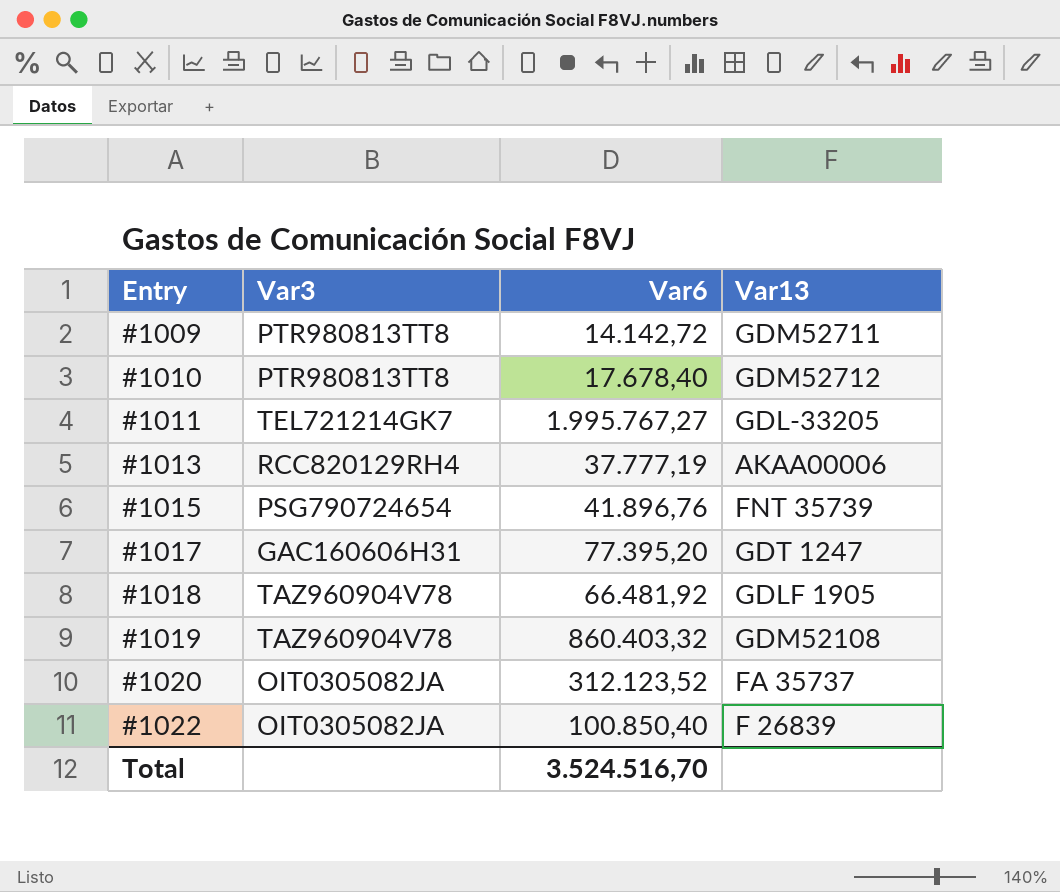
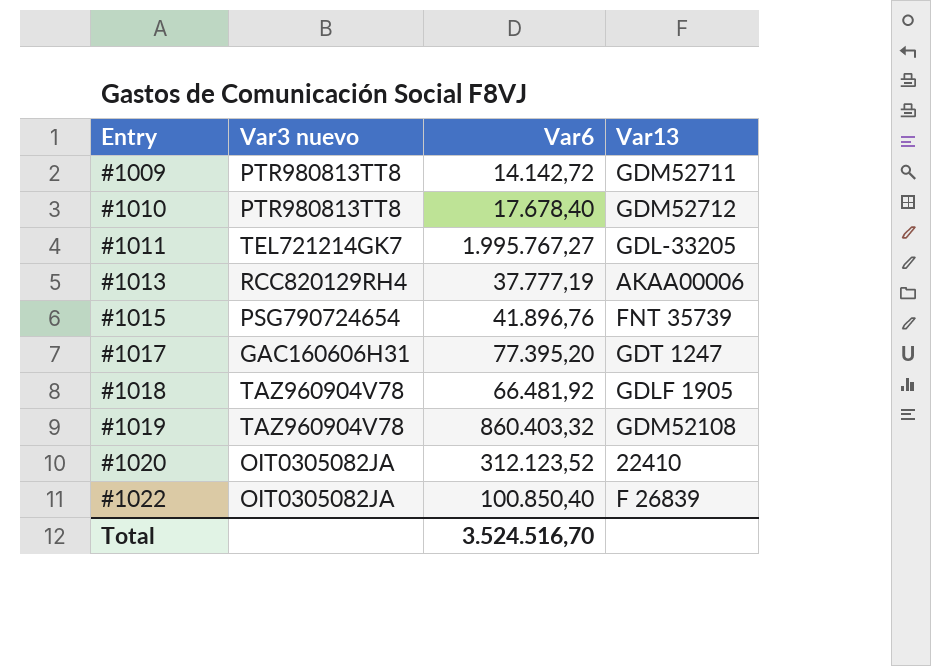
column name: Var3 -> Var3 nuevo
#1020 | Var13: FA 35737 -> 22410

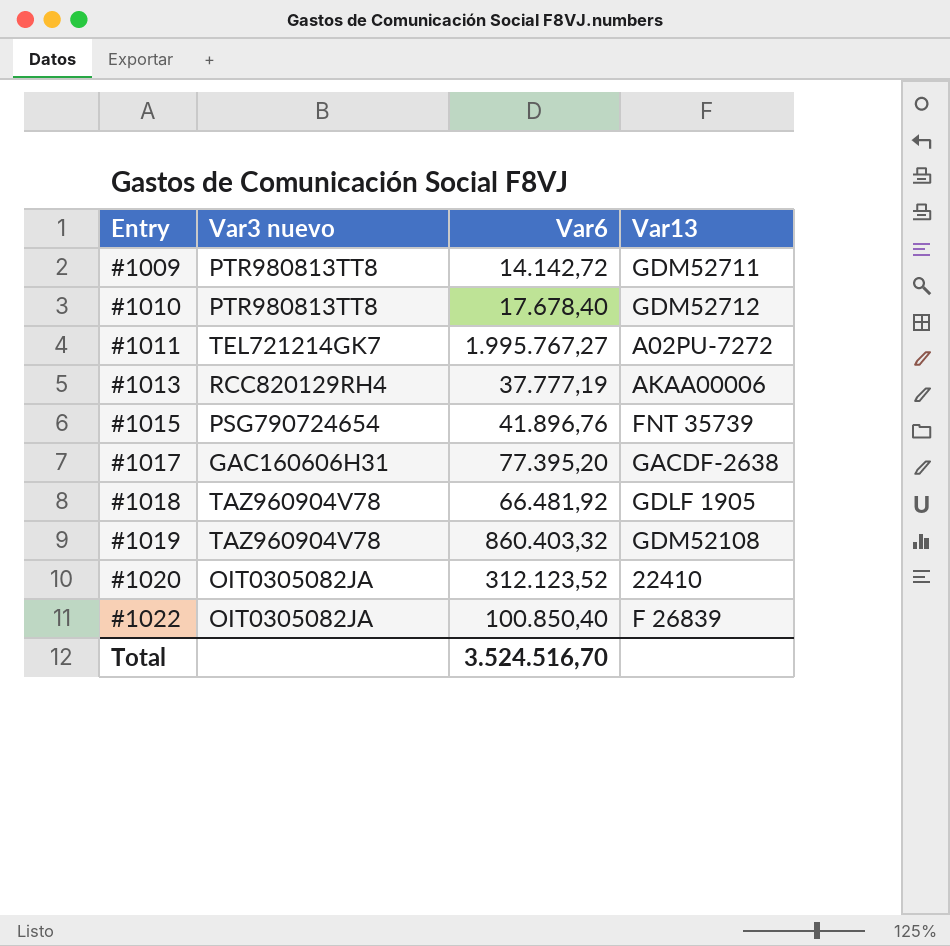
#1011 | Var13: GDL-33205 -> A02PU-7272
#1017 | Var13: GDT 1247 -> GACDF-2638

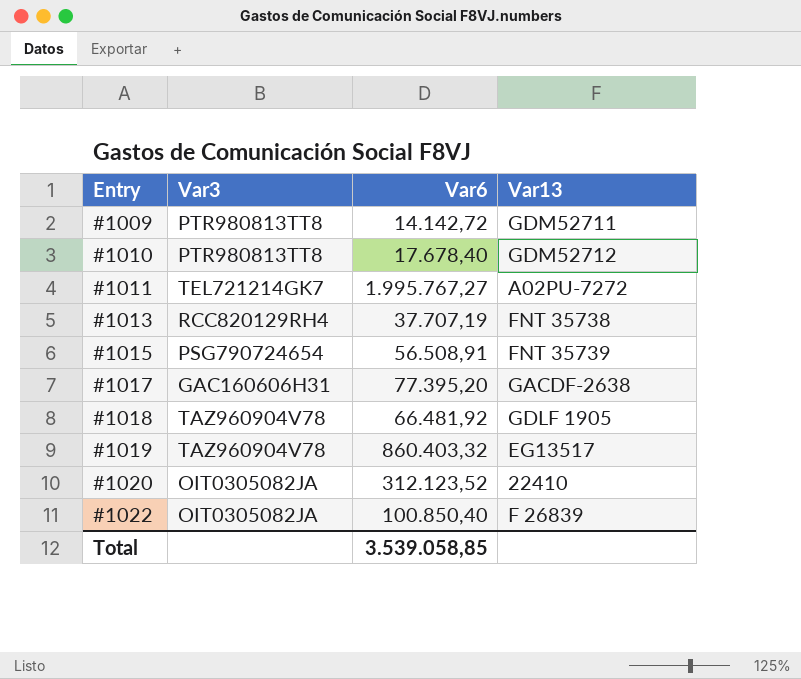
column name: Var3 nuevo -> Var3
#1013 | Var6: 37.777,19 -> 37.707,19
#1013 | Var13: AKAA00006 -> FNT 35738
#1015 | Var6: 41.896,76 -> 56.508,91
#1019 | Var13: GDM52108 -> EG13517
Total | Var6: 3.524.516,70 -> 3.539.058,85

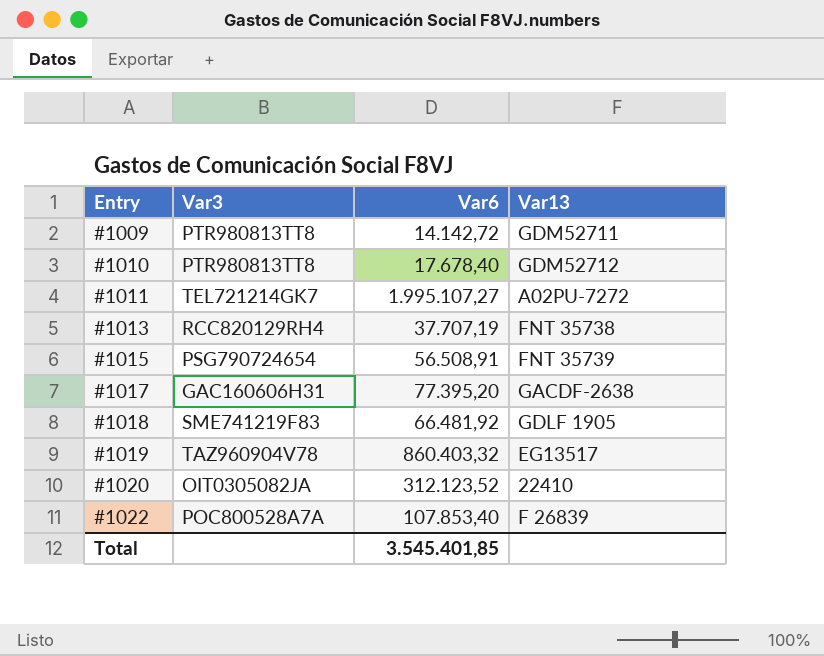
#1011 | Var6: 1.995.767,27 -> 1.995.107,27
#1018 | Var3: TAZ960904V78 -> SME741219F83
#1022 | Var3: OIT0305082JA -> POC800528A7A
#1022 | Var6: 100.850,40 -> 107.853,40
Total | Var6: 3.539.058,85 -> 3.545.401,85

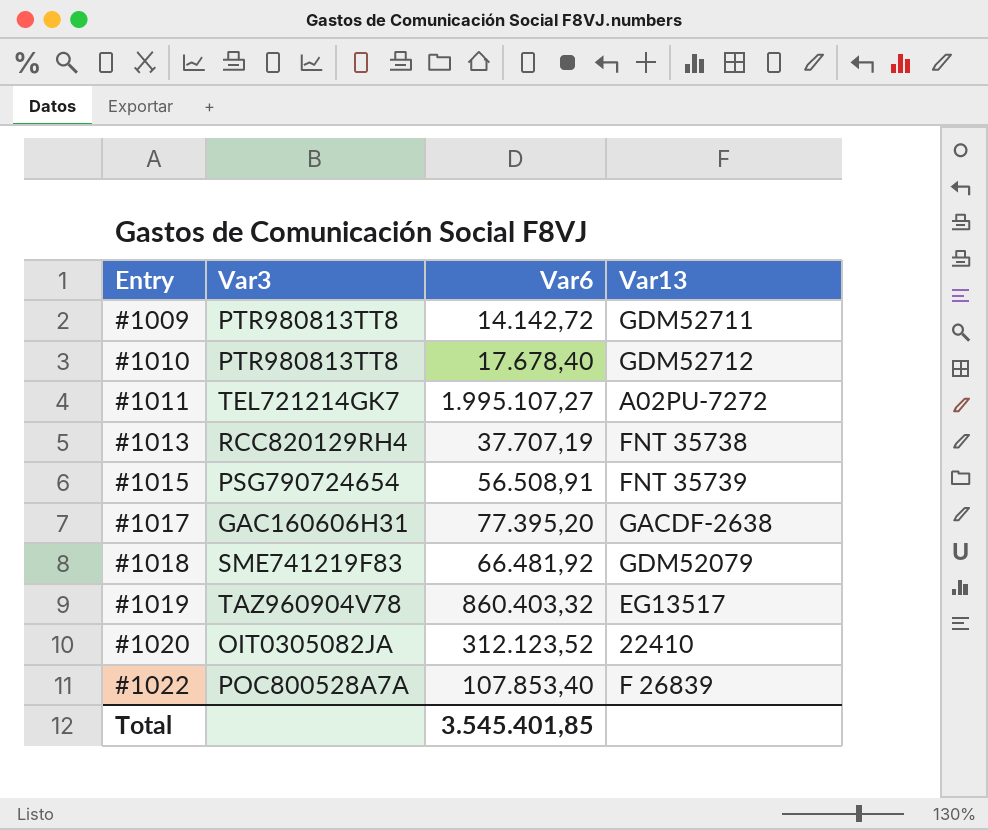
#1018 | Var13: GDLF 1905 -> GDM52079

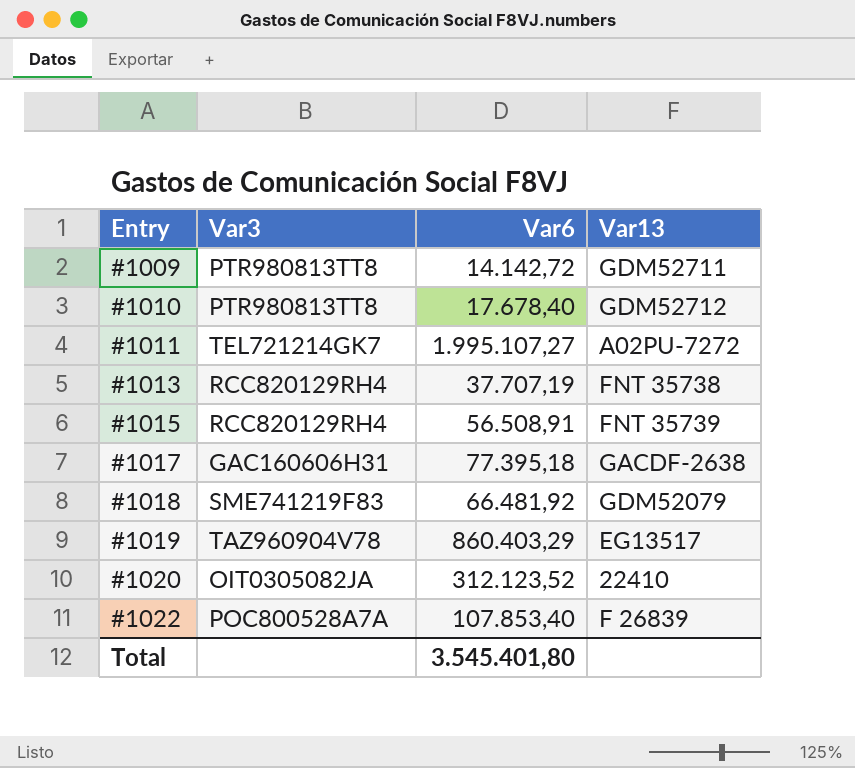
#1015 | Var3: PSG790724654 -> RCC820129RH4
#1017 | Var6: 77.395,20 -> 77.395,18
#1019 | Var6: 860.403,32 -> 860.403,29
Total | Var6: 3.545.401,85 -> 3.545.401,80

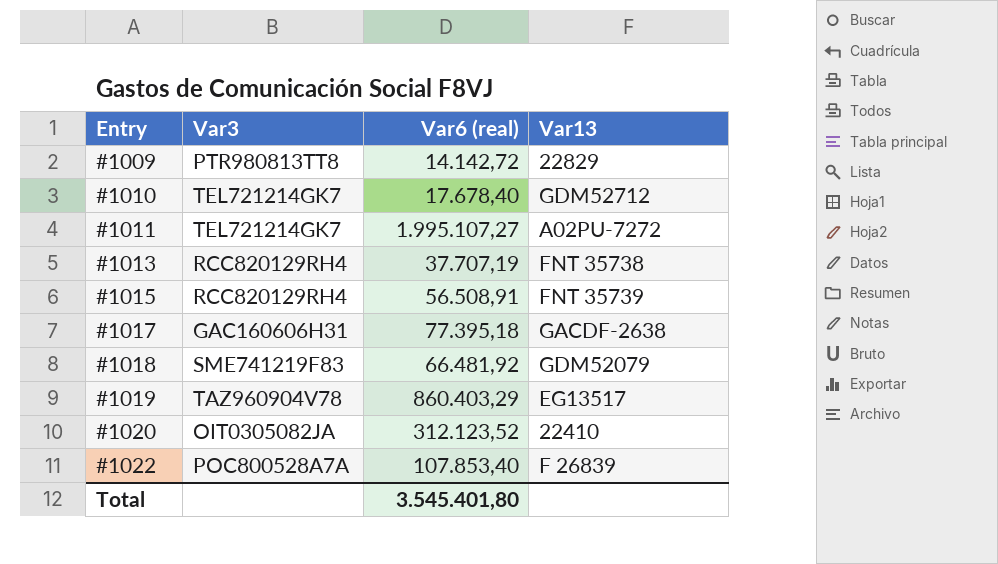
column name: Var6 -> Var6 (real)
#1009 | Var13: GDM52711 -> 22829
#1010 | Var3: PTR980813TT8 -> TEL721214GK7

